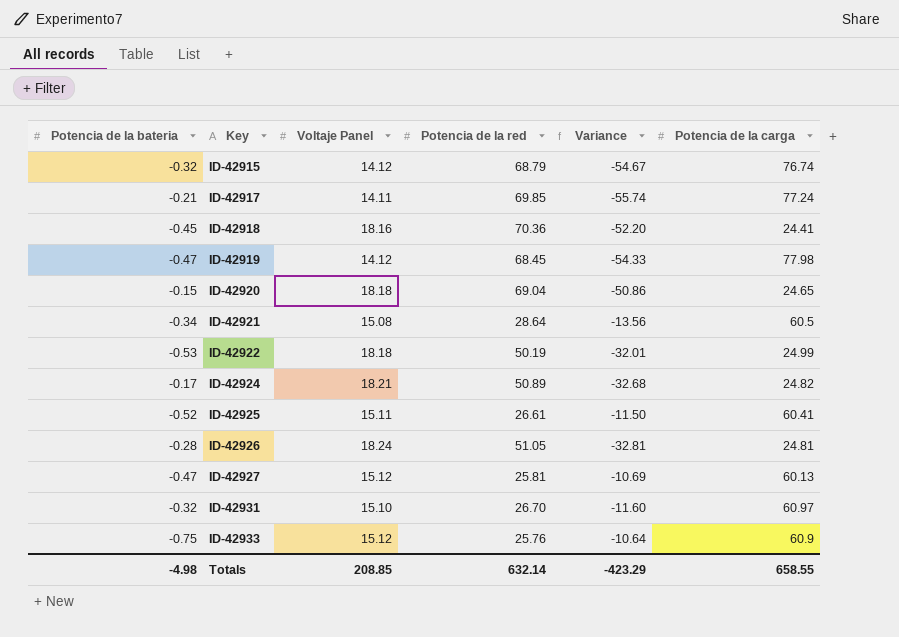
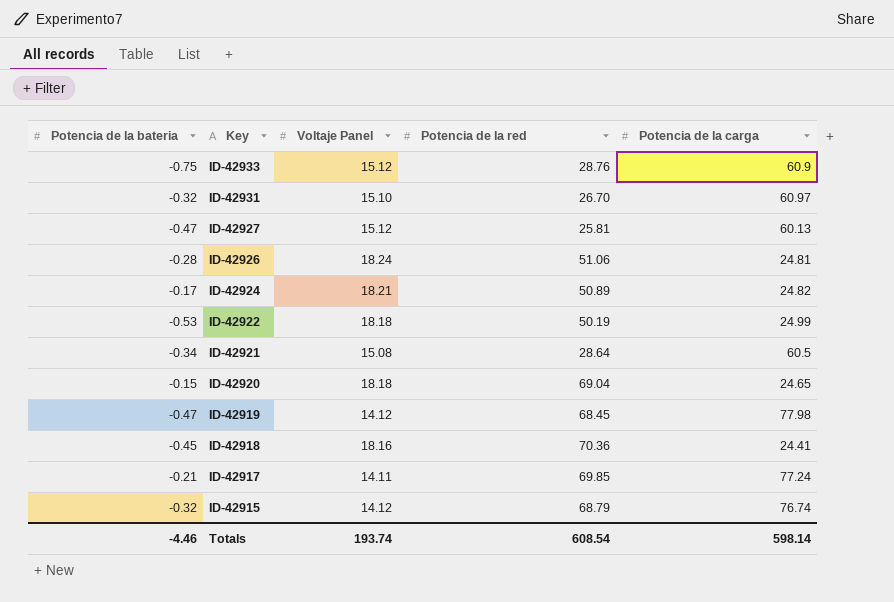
row order: Key ascending -> Key descending
column Variance | formula: [Voltaje Panel] - [Potencia de la red] -> none
row ID-42925: -0.52 | 15.11 | 26.61 | -11.50 | 60.41 -> none
ID-42933 | Potencia de la red: 25.76 -> 28.76
ID-42926 | Potencia de la red: 51.05 -> 51.06
Totals | Potencia de la bateria: -4.98 -> -4.46
Totals | Voltaje Panel: 208.85 -> 193.74
Totals | Potencia de la red: 632.14 -> 608.54
Totals | Potencia de la carga: 658.55 -> 598.14

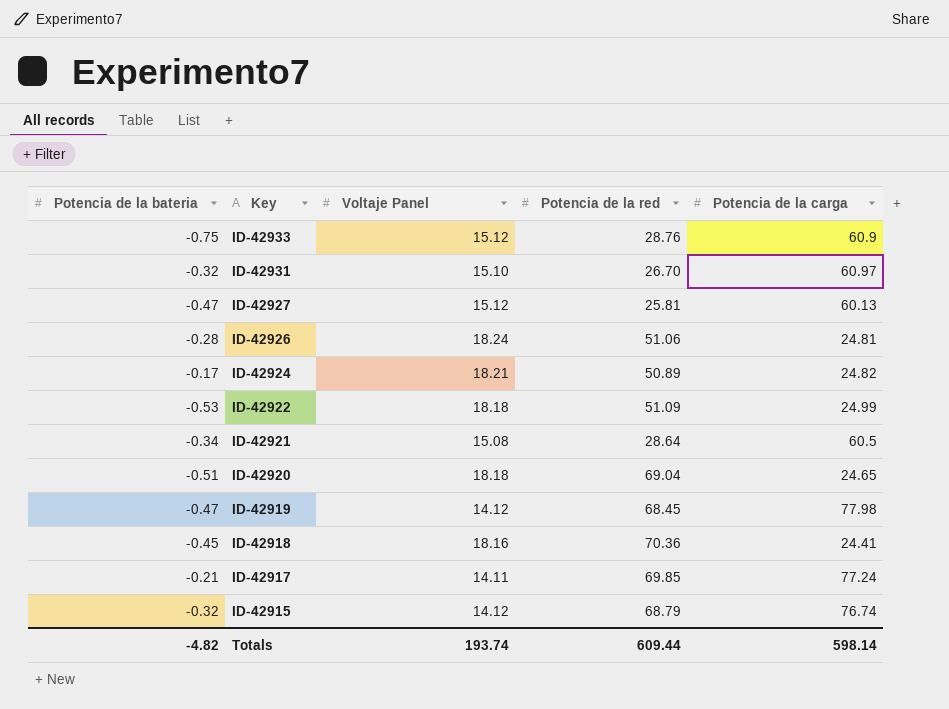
ID-42922 | Potencia de la red: 50.19 -> 51.09
ID-42920 | Potencia de la bateria: -0.15 -> -0.51
Totals | Potencia de la bateria: -4.46 -> -4.82
Totals | Potencia de la red: 608.54 -> 609.44

